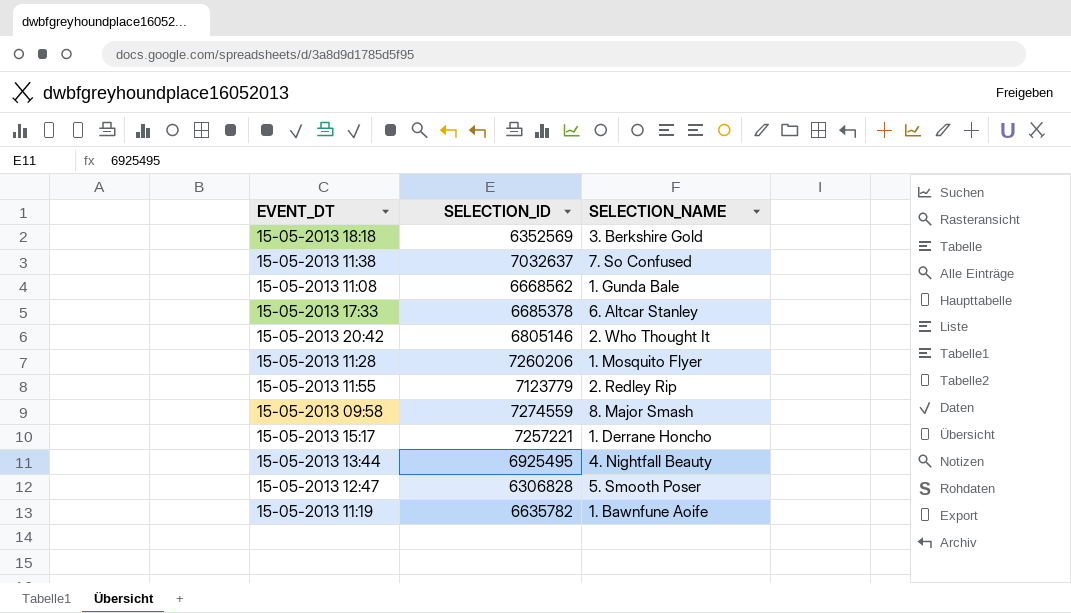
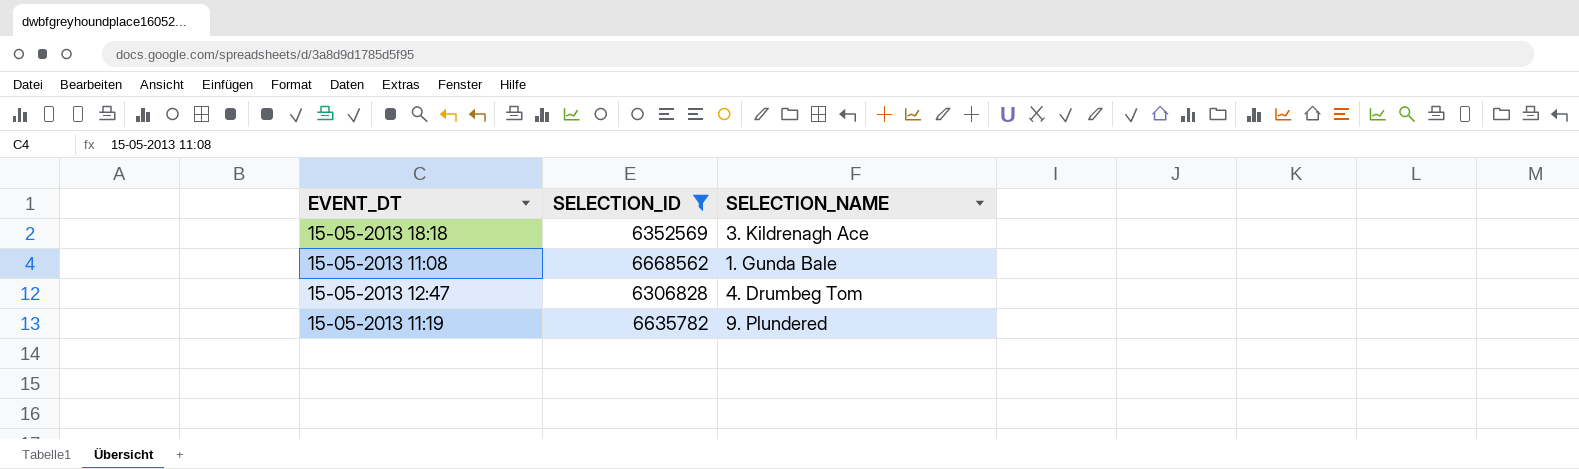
filter: none -> SELECTION_ID <= 6668562
15-05-2013 18:18 | SELECTION_NAME: 3. Berkshire Gold -> 3. Kildrenagh Ace
15-05-2013 12:47 | SELECTION_NAME: 5. Smooth Poser -> 4. Drumbeg Tom
15-05-2013 11:19 | SELECTION_NAME: 1. Bawnfune Aoife -> 9. Plundered

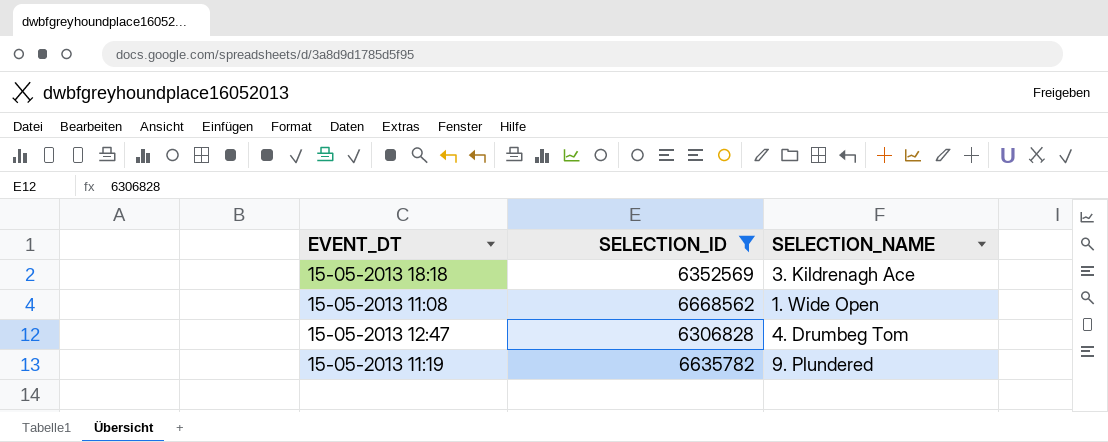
15-05-2013 11:08 | SELECTION_NAME: 1. Gunda Bale -> 1. Wide Open

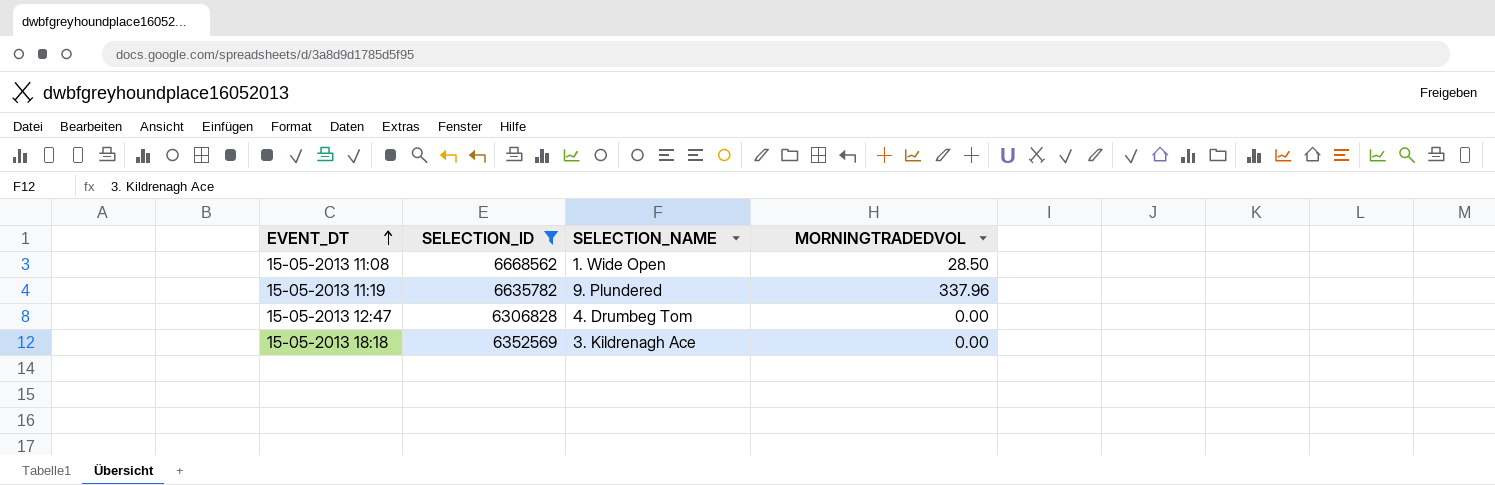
row order: none -> EVENT_DT ascending
column MORNINGTRADEDVOL | position: none -> 4

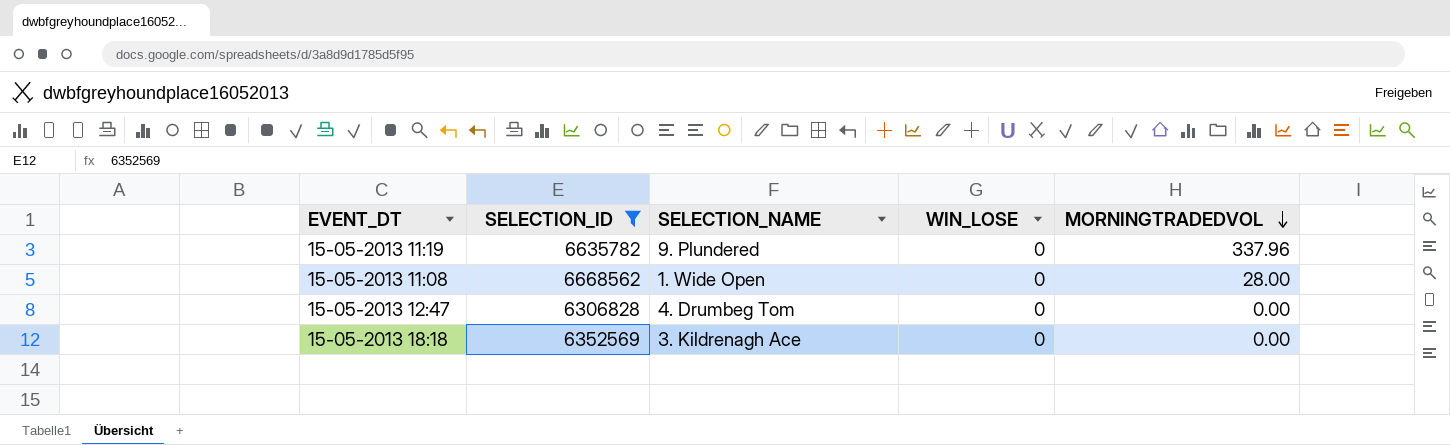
row order: EVENT_DT ascending -> MORNINGTRADEDVOL descending
column WIN_LOSE | position: none -> 4
15-05-2013 11:08 | MORNINGTRADEDVOL: 28.50 -> 28.00

